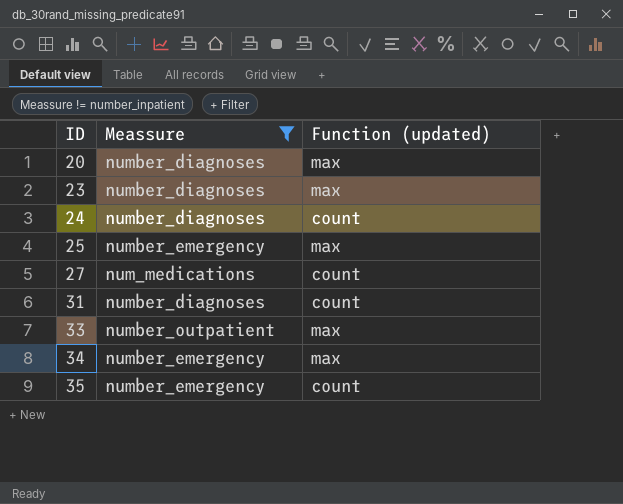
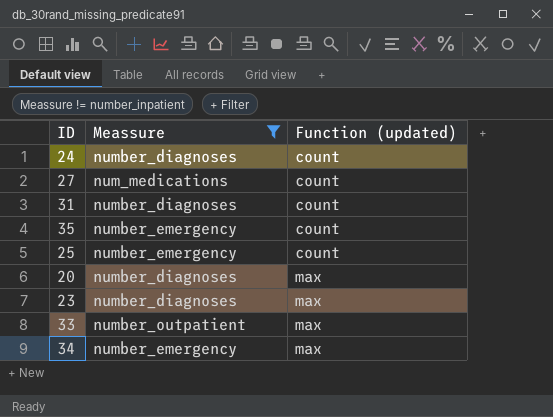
row order: ID ascending -> Function (updated) ascending
25 | Function (updated): max -> count

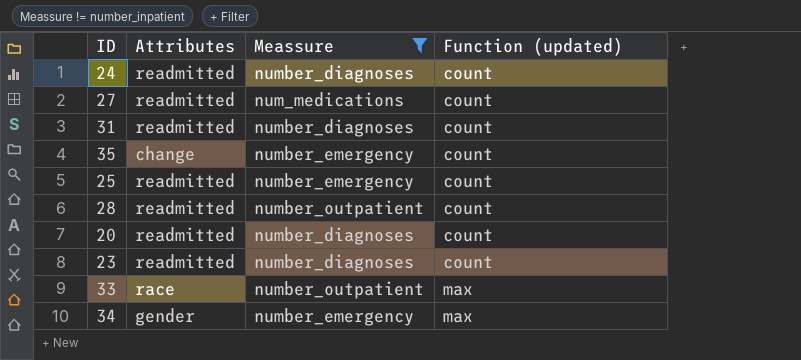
column Attributes | position: none -> 2
row 28: none -> readmitted | number_outpatient | count
20 | Function (updated): max -> count
23 | Function (updated): max -> count

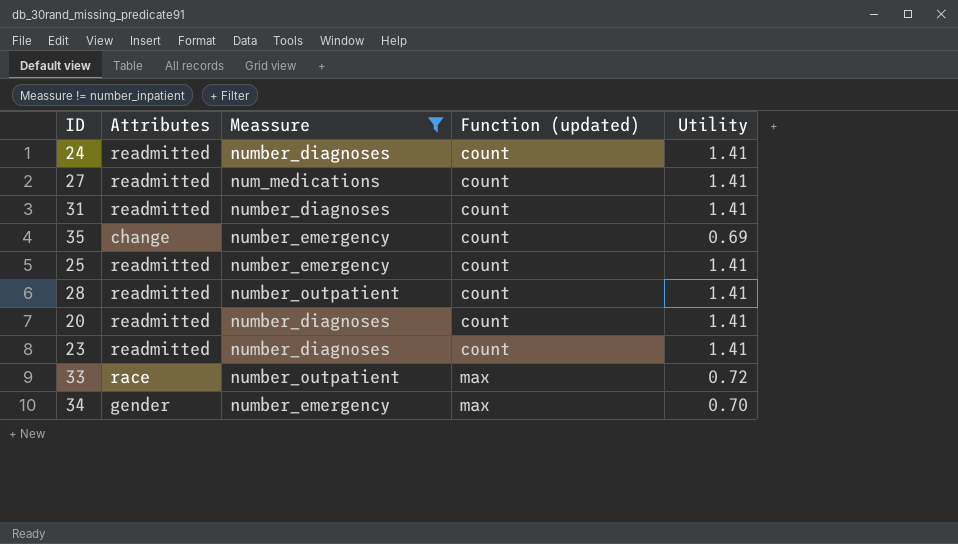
column Utility | position: none -> 5

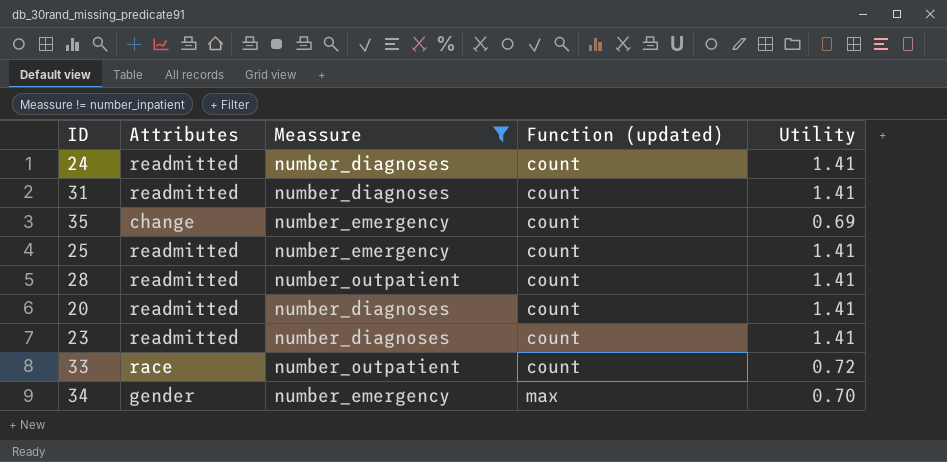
row 27: readmitted | num_medications | count | 1.41 -> none
33 | Function (updated): max -> count

